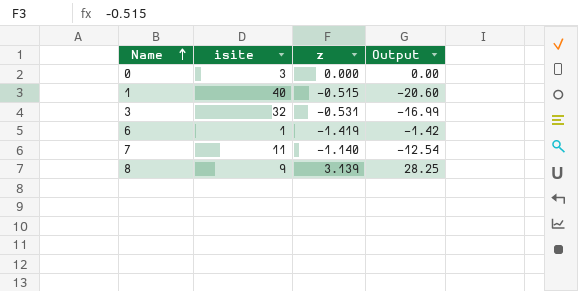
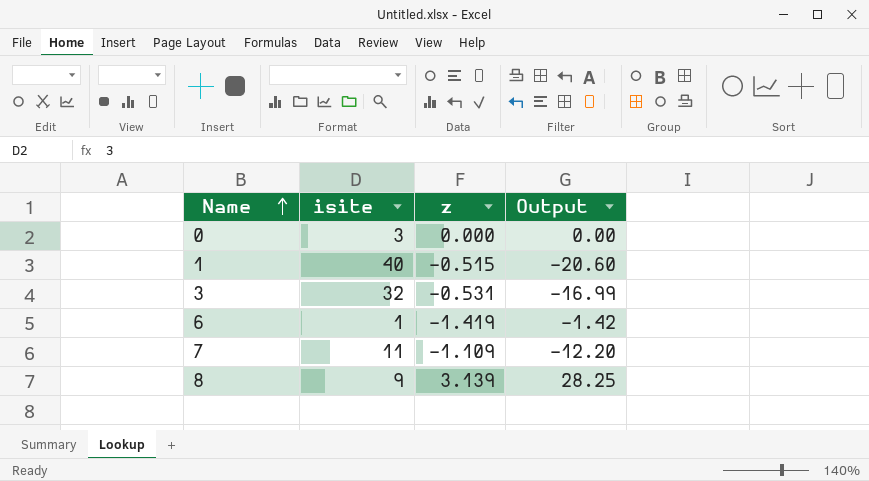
7 | z: -1.140 -> -1.109
7 | Output: -12.54 -> -12.20

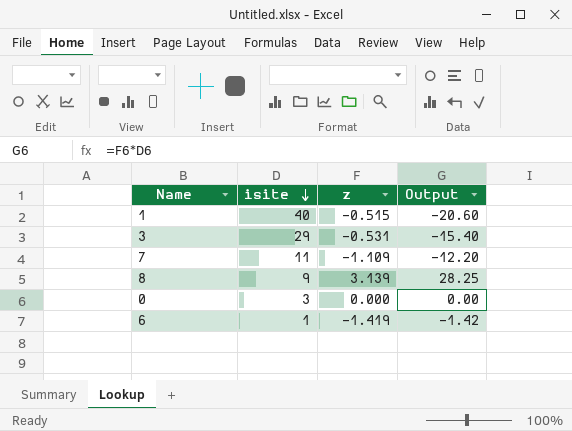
row order: Name ascending -> isite descending
3 | isite: 32 -> 29
3 | Output: -16.99 -> -15.40

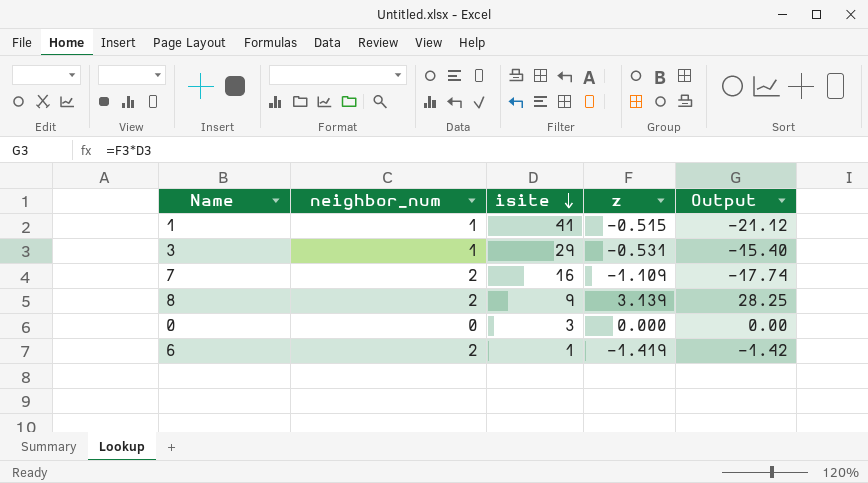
column neighbor_num | position: none -> 2
1 | isite: 40 -> 41
1 | Output: -20.60 -> -21.12
7 | isite: 11 -> 16
7 | Output: -12.20 -> -17.74

